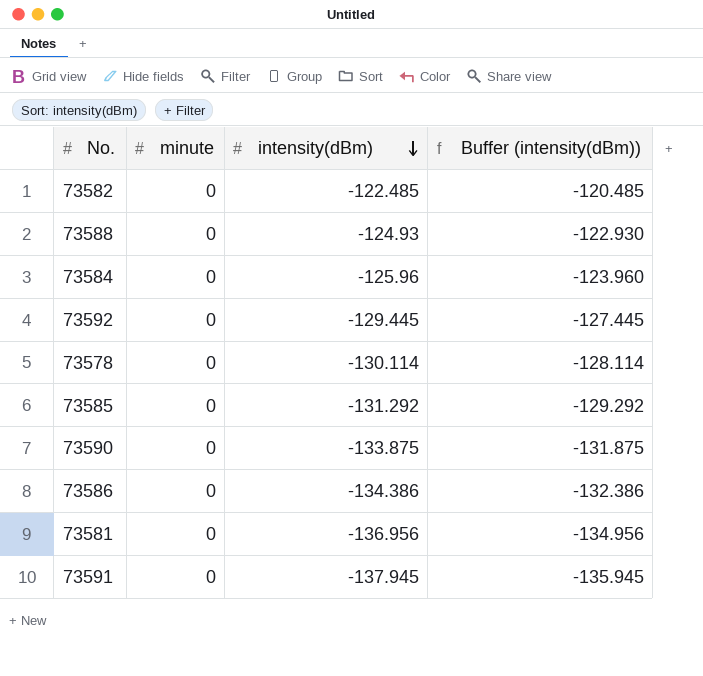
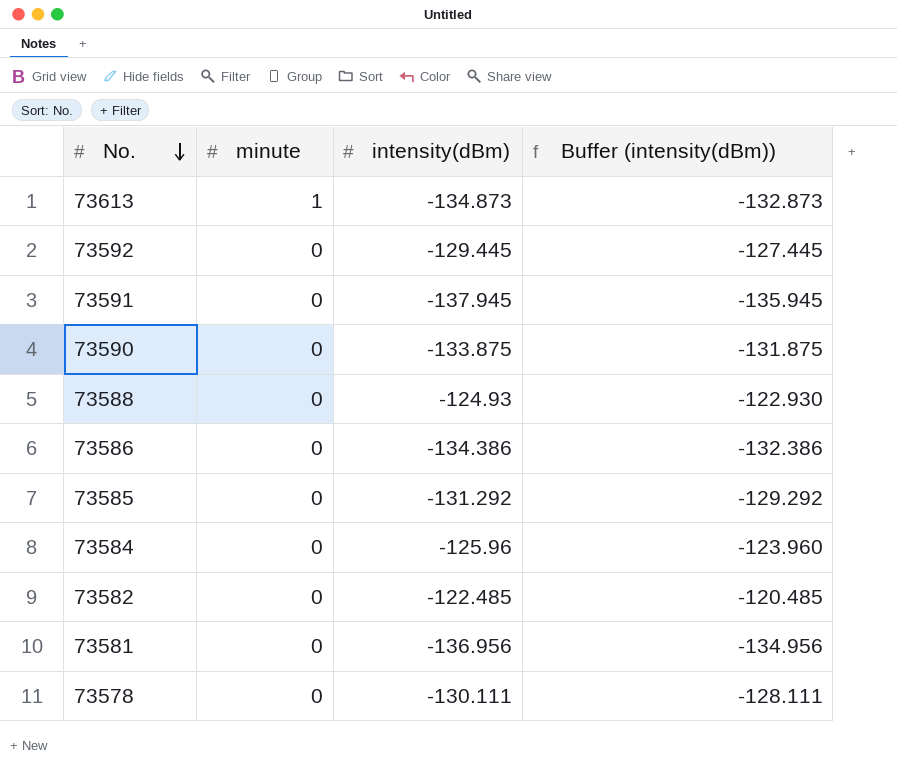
row order: intensity(dBm) descending -> No. descending
row 73613: none -> 1 | -134.873 | -132.873
73578 | intensity(dBm): -130.114 -> -130.111
73578 | Buffer (intensity(dBm)): -128.114 -> -128.111

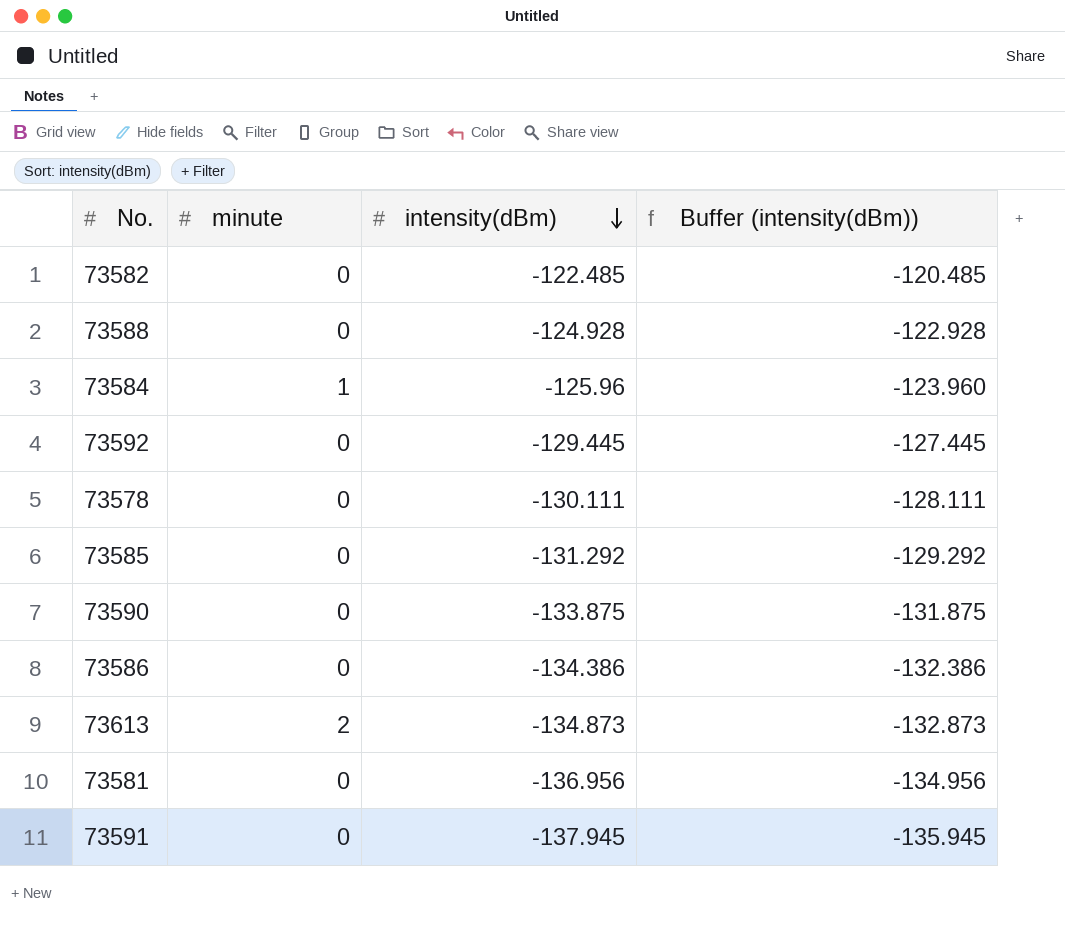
row order: No. descending -> intensity(dBm) descending
73588 | intensity(dBm): -124.93 -> -124.928
73588 | Buffer (intensity(dBm)): -122.930 -> -122.928
73584 | minute: 0 -> 1
73613 | minute: 1 -> 2

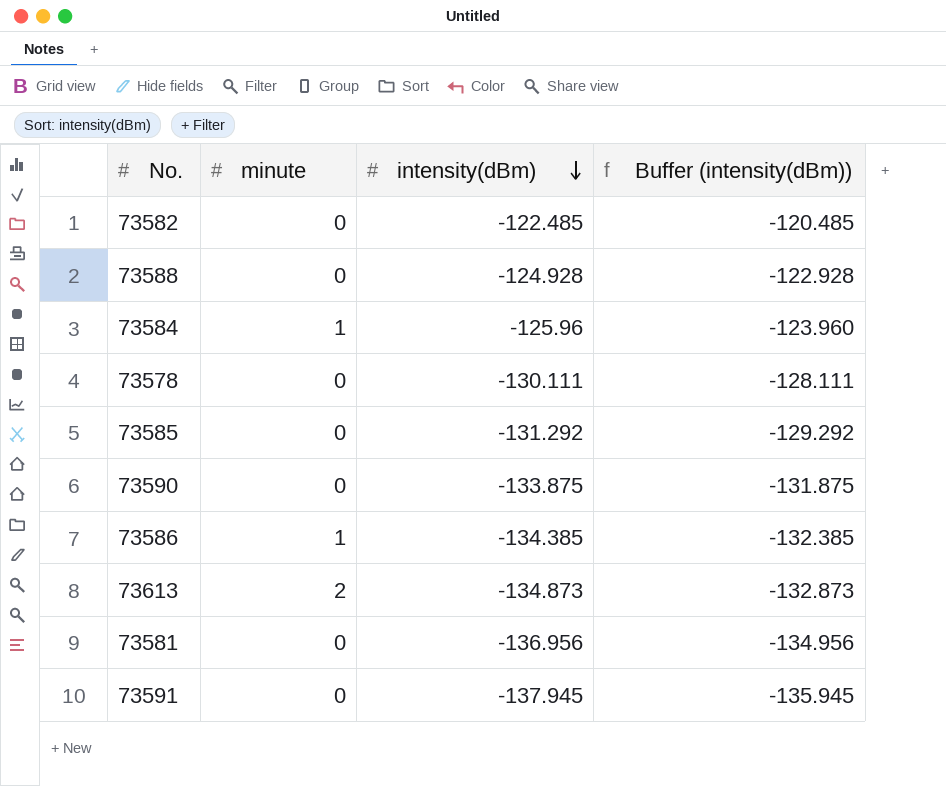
row 73592: 0 | -129.445 | -127.445 -> none
73586 | minute: 0 -> 1
73586 | intensity(dBm): -134.386 -> -134.385
73586 | Buffer (intensity(dBm)): -132.386 -> -132.385

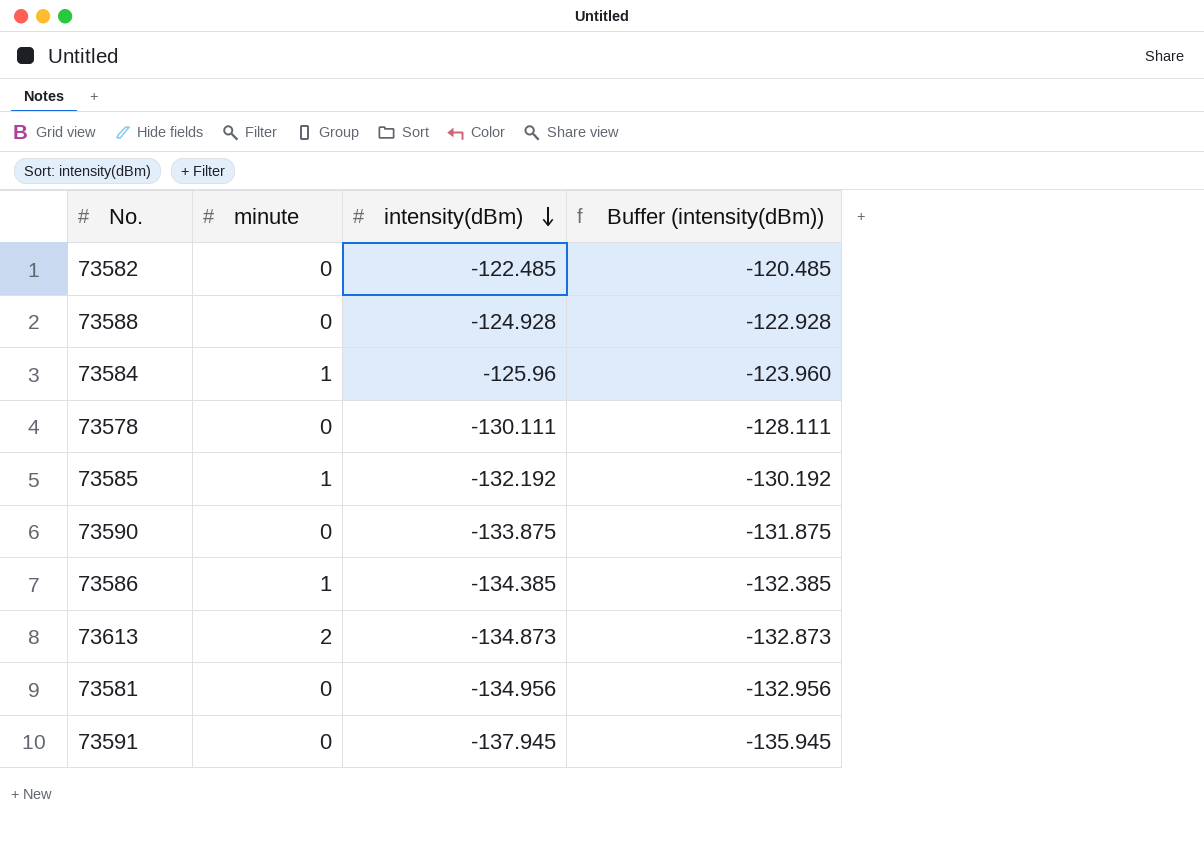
73585 | minute: 0 -> 1
73585 | intensity(dBm): -131.292 -> -132.192
73585 | Buffer (intensity(dBm)): -129.292 -> -130.192
73581 | intensity(dBm): -136.956 -> -134.956
73581 | Buffer (intensity(dBm)): -134.956 -> -132.956

